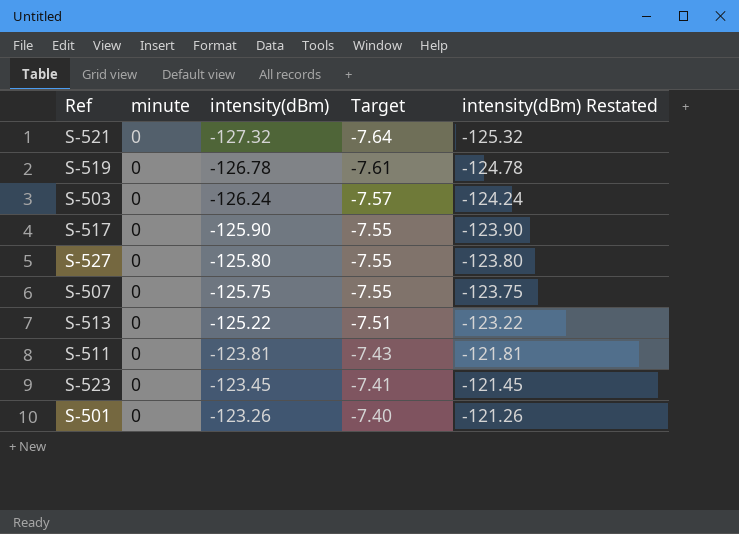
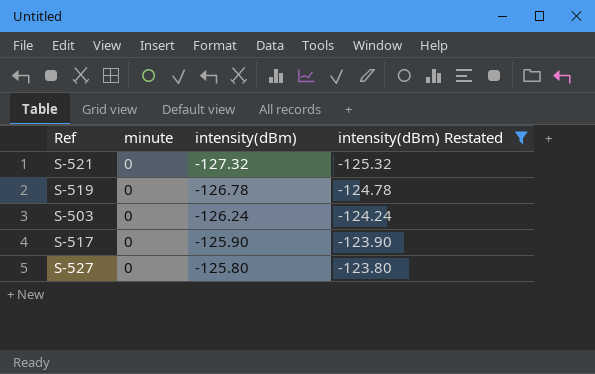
filter: none -> intensity(dBm) Restated <= -123.80
column Target | formula: [intensity(dBm)] * 0.06 -> none

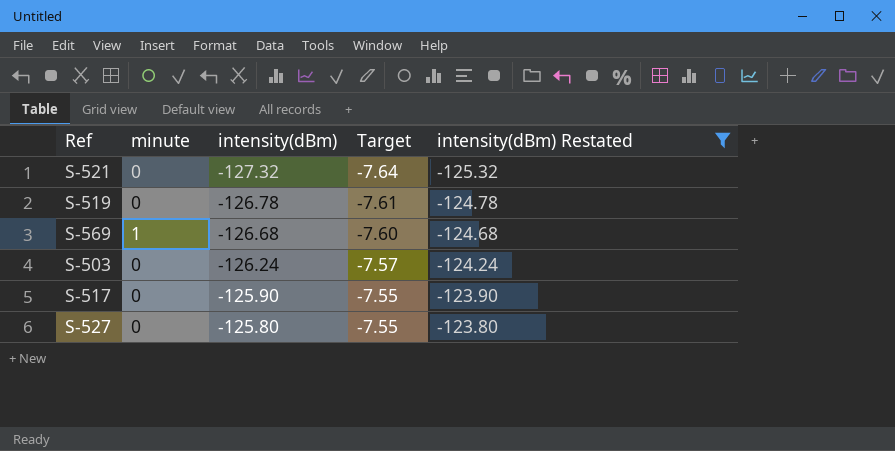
column Target | formula: none -> [intensity(dBm)] * 0.06
row S-569: none -> 1 | -126.68 | -7.60 | -124.68

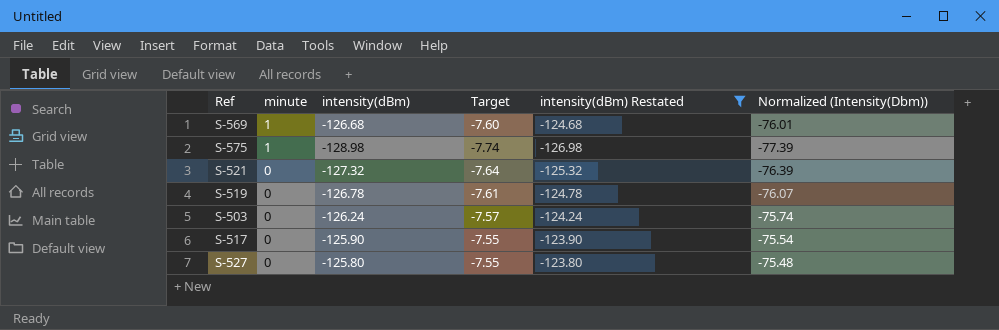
row order: intensity(dBm) ascending -> minute descending
column Normalized (Intensity(Dbm)) | formula: none -> [intensity(dBm)] * 0.6
row S-575: none -> 1 | -128.98 | -7.74 | -126.98 | -77.39

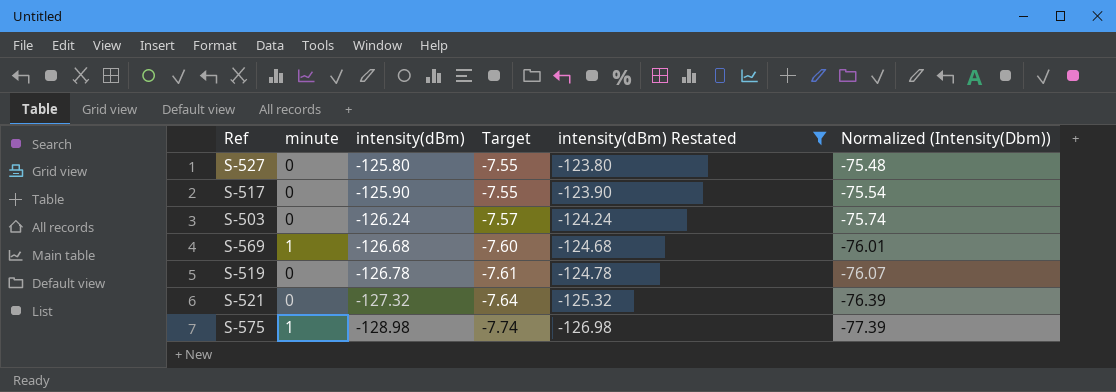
row order: minute descending -> intensity(dBm) descending

